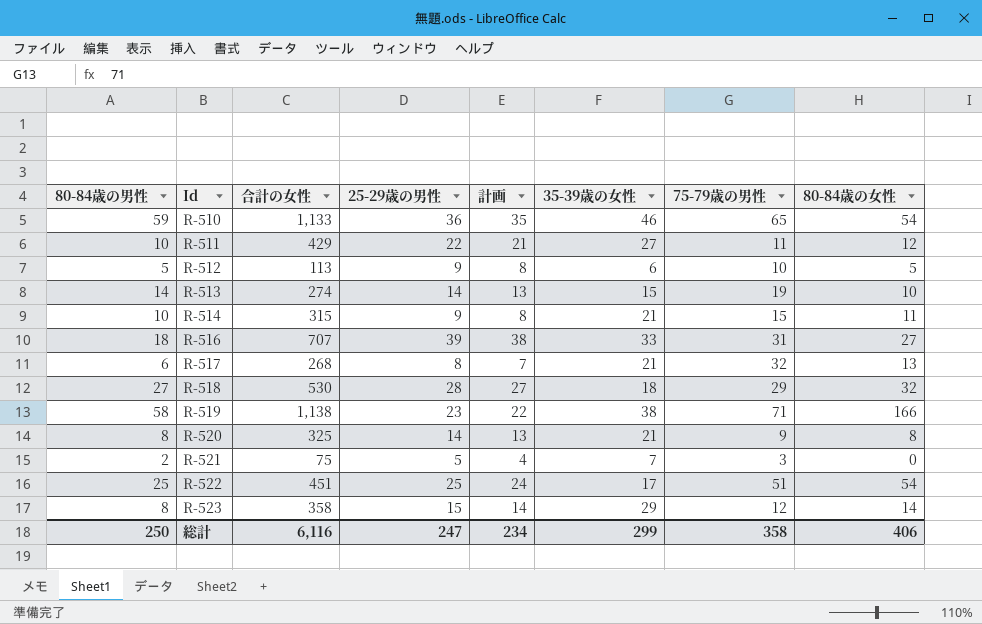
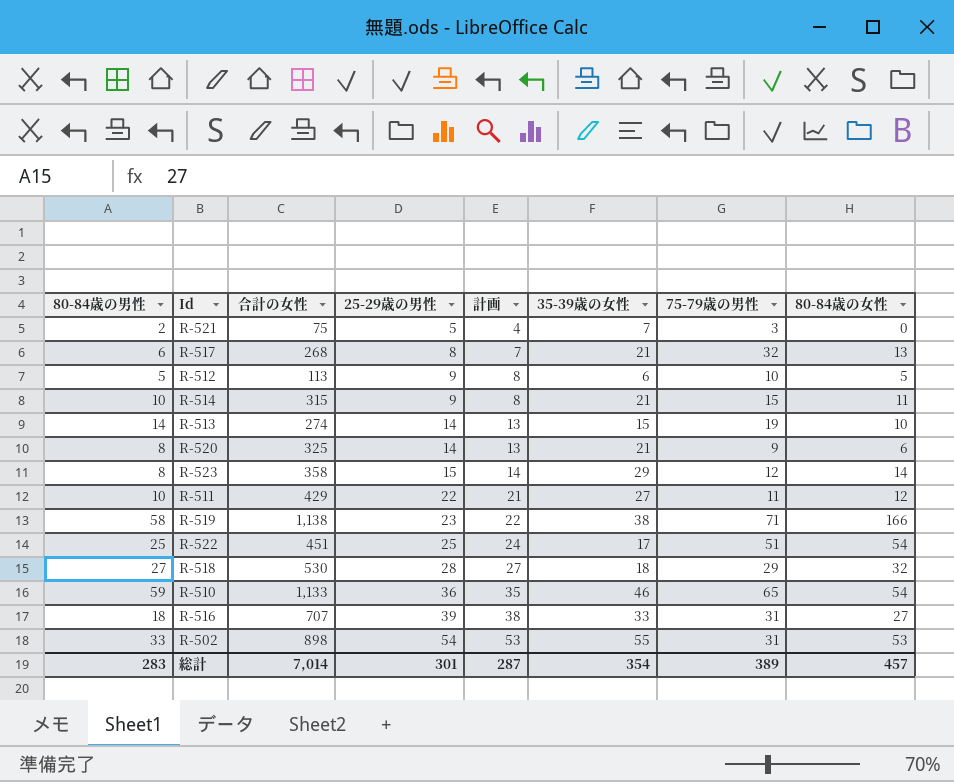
row order: Id ascending -> 25-29歳の男性 ascending
R-520 | 80-84歳の女性: 8 -> 6
row R-502: none -> 33 | 898 | 54 | 53 | 55 | 31 | 53
総計 | 80-84歳の男性: 250 -> 283
総計 | 合計の女性: 6,116 -> 7,014
総計 | 25-29歳の男性: 247 -> 301
総計 | 計画: 234 -> 287
総計 | 35-39歳の女性: 299 -> 354
総計 | 75-79歳の男性: 358 -> 389
総計 | 80-84歳の女性: 406 -> 457

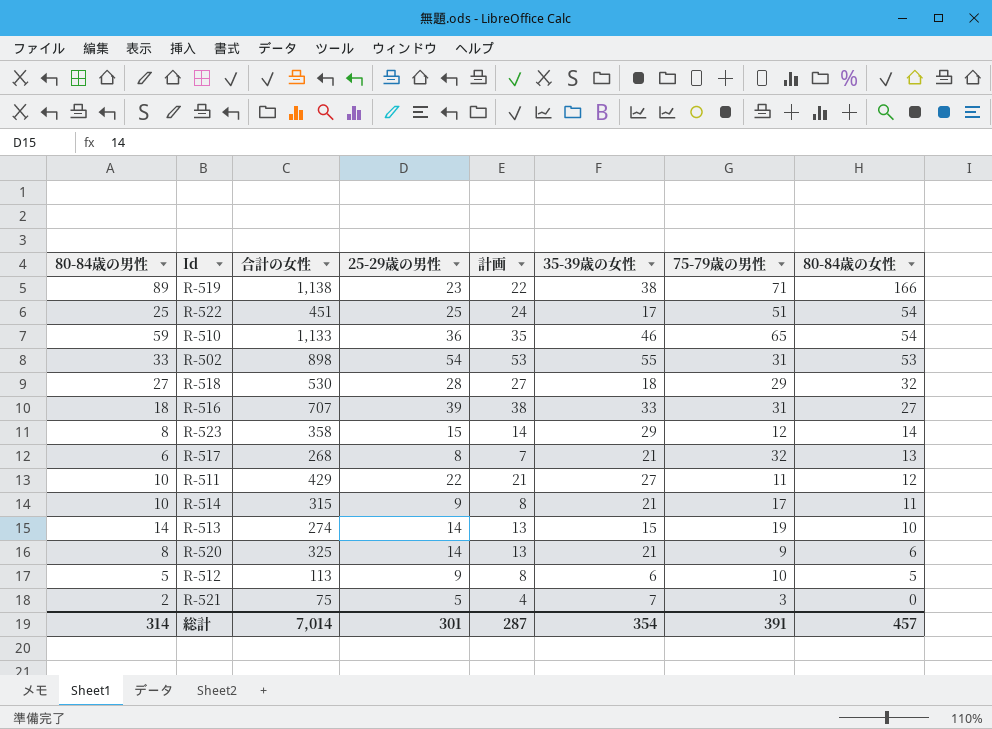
row order: 25-29歳の男性 ascending -> 80-84歳の女性 descending
R-519 | 80-84歳の男性: 58 -> 89
R-514 | 75-79歳の男性: 15 -> 17
総計 | 80-84歳の男性: 283 -> 314
総計 | 75-79歳の男性: 389 -> 391

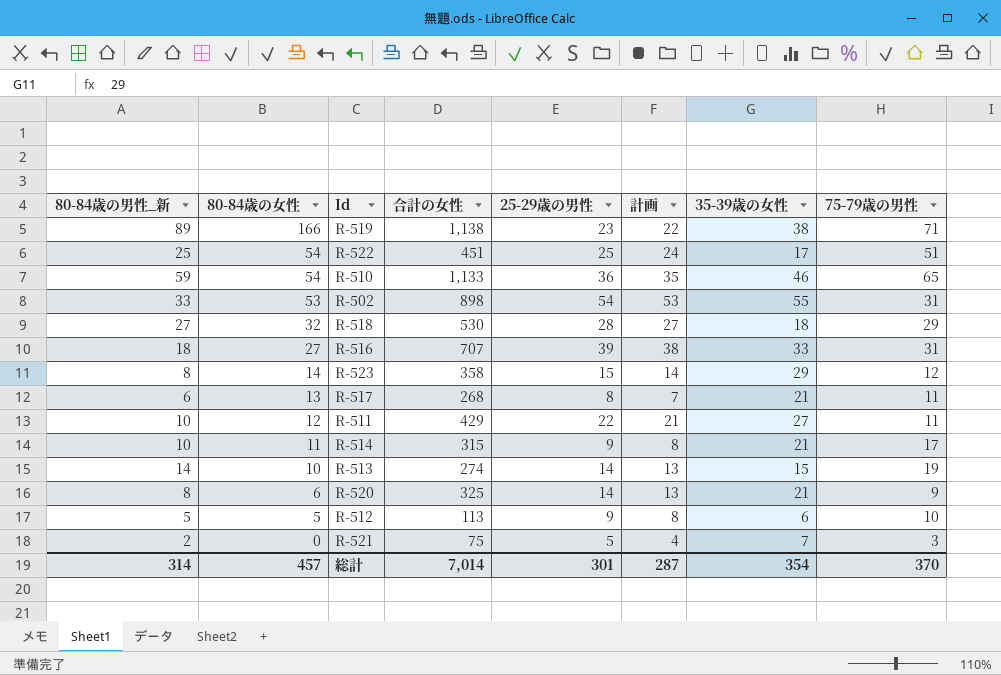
column name: 80-84歳の男性 -> 80-84歳の男性_新
column 80-84歳の女性 | position: 8 -> 2
R-517 | 75-79歳の男性: 32 -> 11
総計 | 75-79歳の男性: 391 -> 370

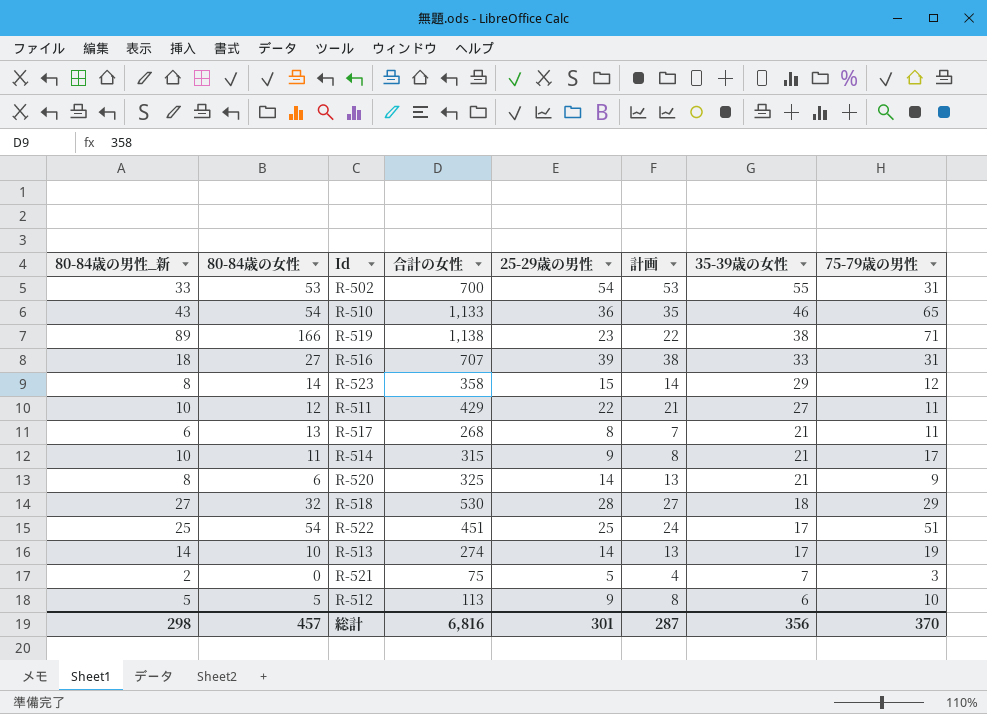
row order: 80-84歳の女性 descending -> 35-39歳の女性 descending
R-502 | 合計の女性: 898 -> 700
R-510 | 80-84歳の男性_新: 59 -> 43
R-513 | 35-39歳の女性: 15 -> 17
総計 | 80-84歳の男性_新: 314 -> 298
総計 | 合計の女性: 7,014 -> 6,816
総計 | 35-39歳の女性: 354 -> 356

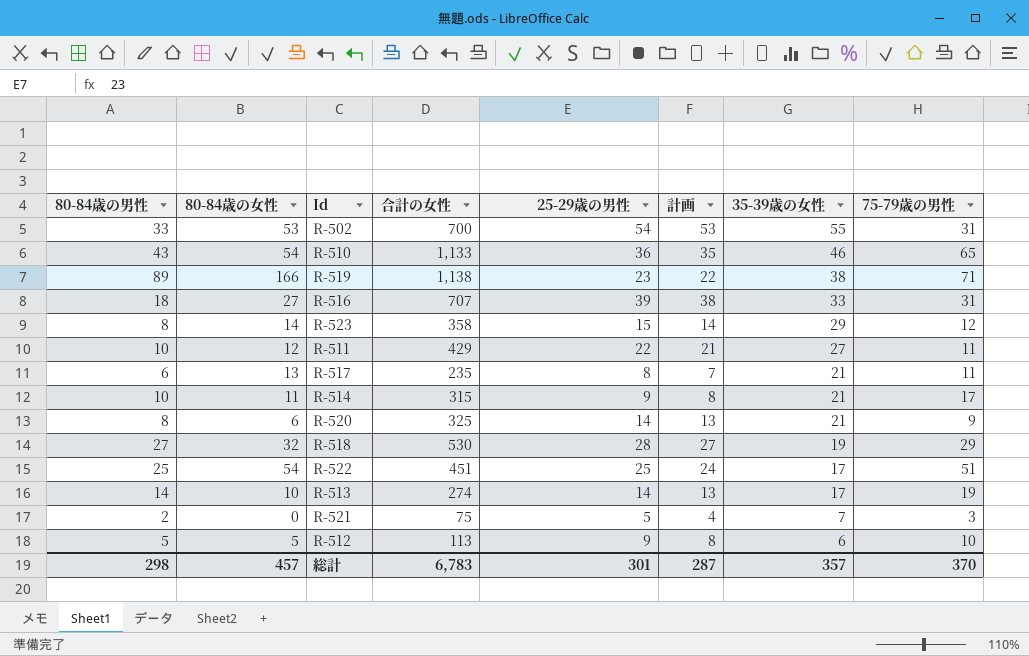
column name: 80-84歳の男性_新 -> 80-84歳の男性
R-517 | 合計の女性: 268 -> 235
R-518 | 35-39歳の女性: 18 -> 19
総計 | 合計の女性: 6,816 -> 6,783
総計 | 35-39歳の女性: 356 -> 357

